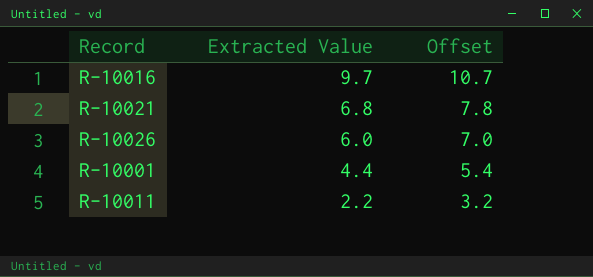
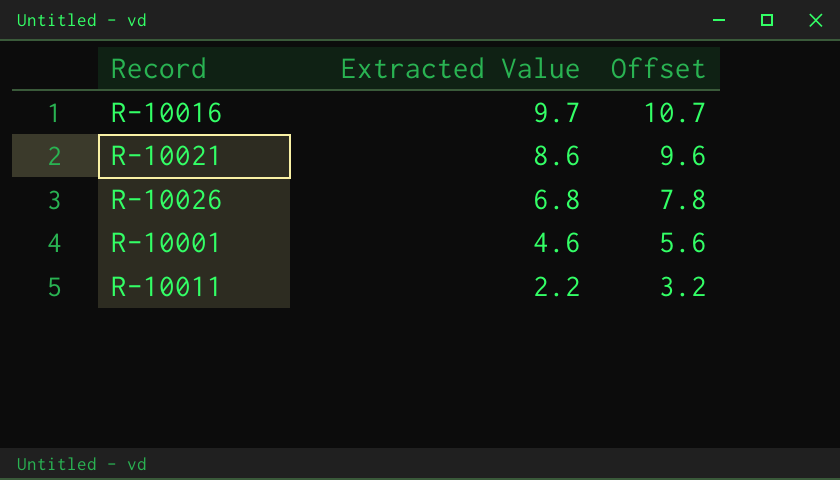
R-10021 | Extracted Value: 6.8 -> 8.6
R-10021 | Offset: 7.8 -> 9.6
R-10026 | Extracted Value: 6.0 -> 6.8
R-10026 | Offset: 7.0 -> 7.8
R-10001 | Extracted Value: 4.4 -> 4.6
R-10001 | Offset: 5.4 -> 5.6

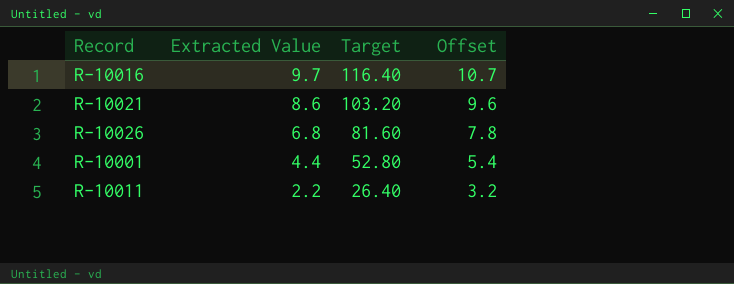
column Target | formula: none -> [Extracted Value] * 12
R-10001 | Extracted Value: 4.6 -> 4.4
R-10001 | Offset: 5.6 -> 5.4

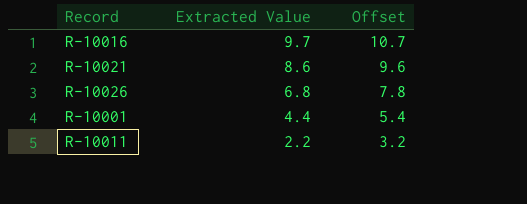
column Target | formula: [Extracted Value] * 12 -> none

